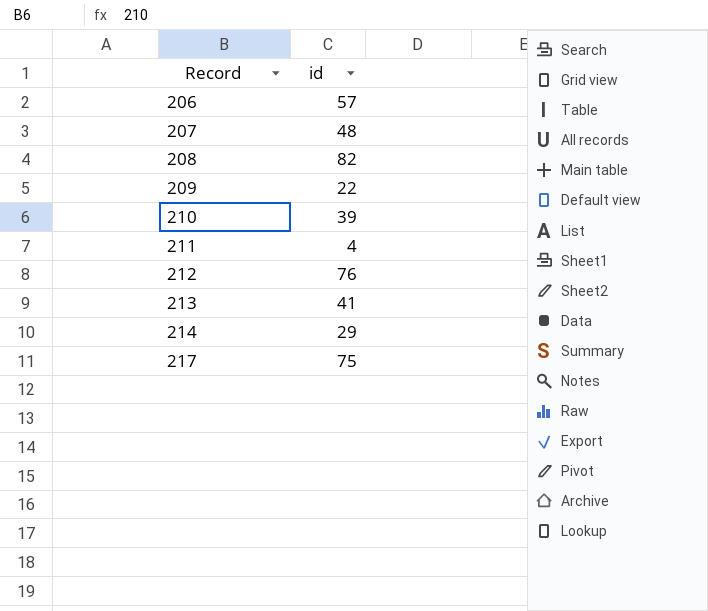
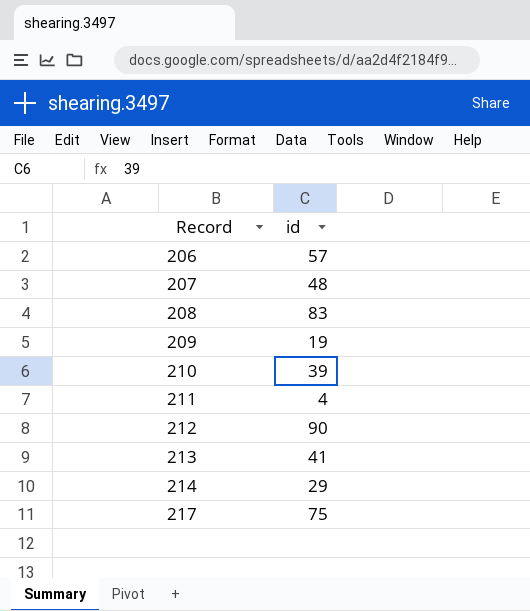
208 | id: 82 -> 83
209 | id: 22 -> 19
212 | id: 76 -> 90

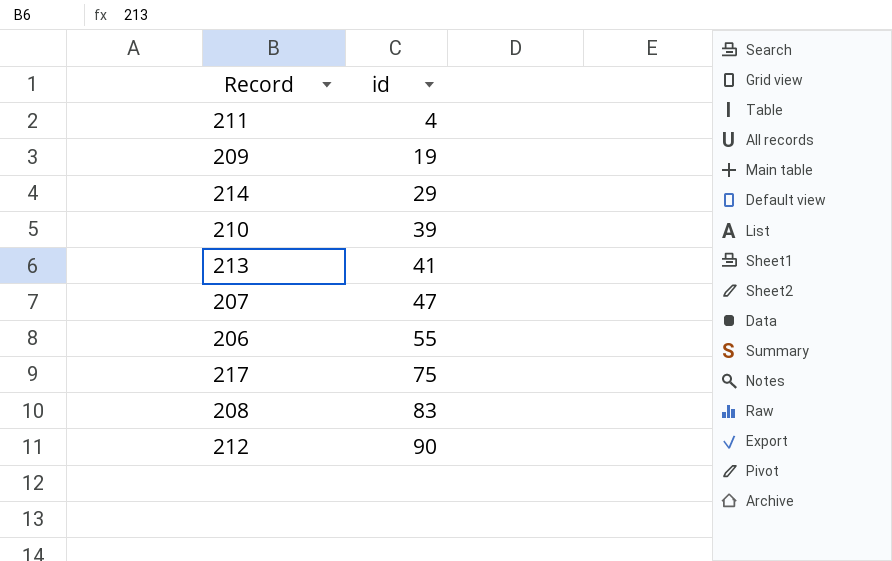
row order: Record ascending -> id ascending
207 | id: 48 -> 47
206 | id: 57 -> 55

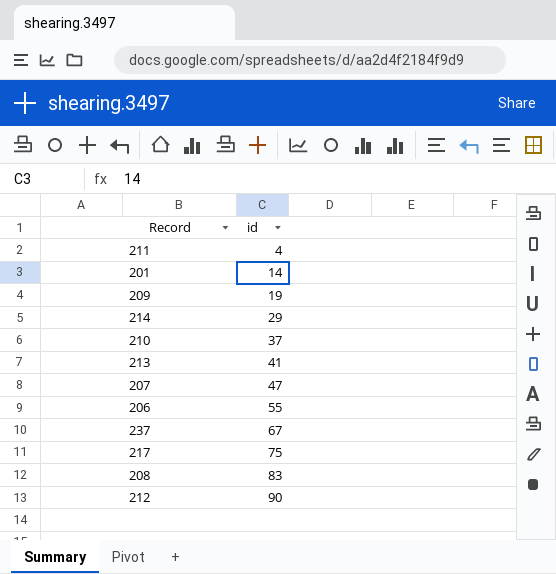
row 201: none -> 14
210 | id: 39 -> 37
row 237: none -> 67

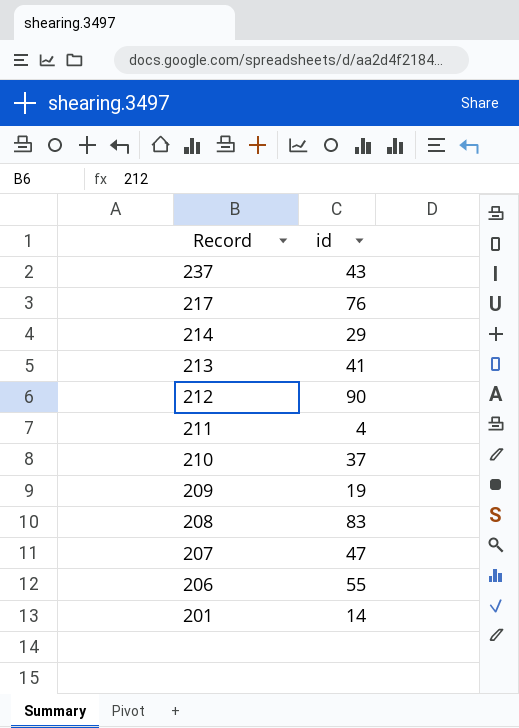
row order: id ascending -> Record descending
237 | id: 67 -> 43
217 | id: 75 -> 76

